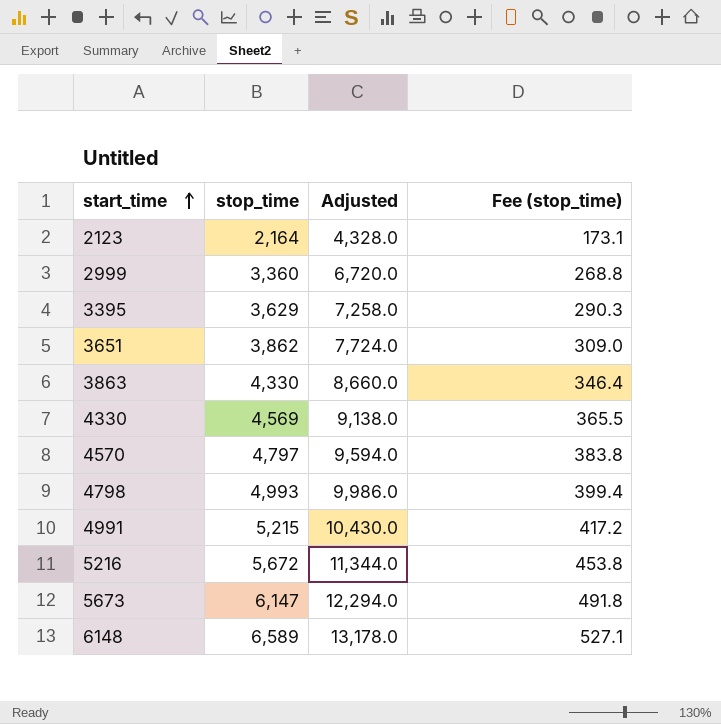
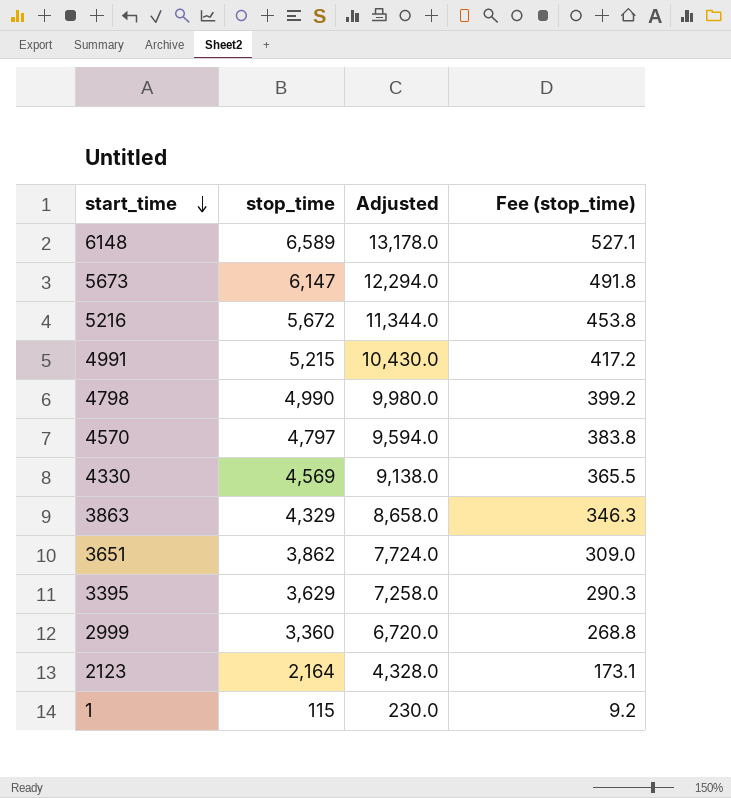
row order: start_time ascending -> start_time descending
4798 | stop_time: 4,993 -> 4,990
4798 | Adjusted: 9,986.0 -> 9,980.0
4798 | Fee (stop_time): 399.4 -> 399.2
3863 | stop_time: 4,330 -> 4,329
3863 | Adjusted: 8,660.0 -> 8,658.0
3863 | Fee (stop_time): 346.4 -> 346.3
row 1: none -> 115 | 230.0 | 9.2

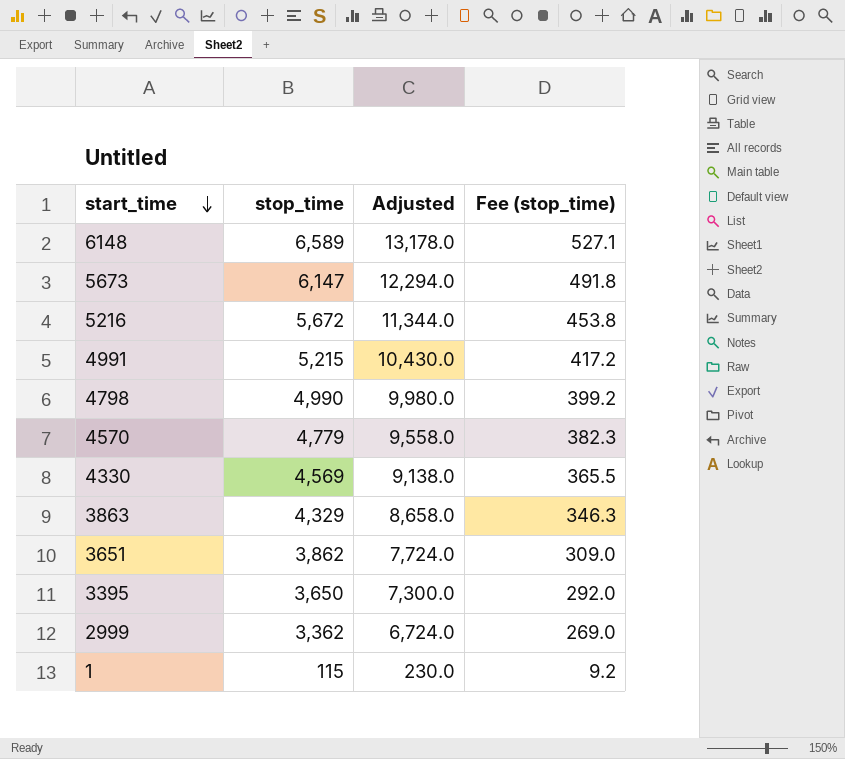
row 2123: 2,164 | 4,328.0 | 173.1 -> none
4570 | stop_time: 4,797 -> 4,779
4570 | Adjusted: 9,594.0 -> 9,558.0
4570 | Fee (stop_time): 383.8 -> 382.3
3395 | stop_time: 3,629 -> 3,650
3395 | Adjusted: 7,258.0 -> 7,300.0
3395 | Fee (stop_time): 290.3 -> 292.0
2999 | stop_time: 3,360 -> 3,362
2999 | Adjusted: 6,720.0 -> 6,724.0
2999 | Fee (stop_time): 268.8 -> 269.0

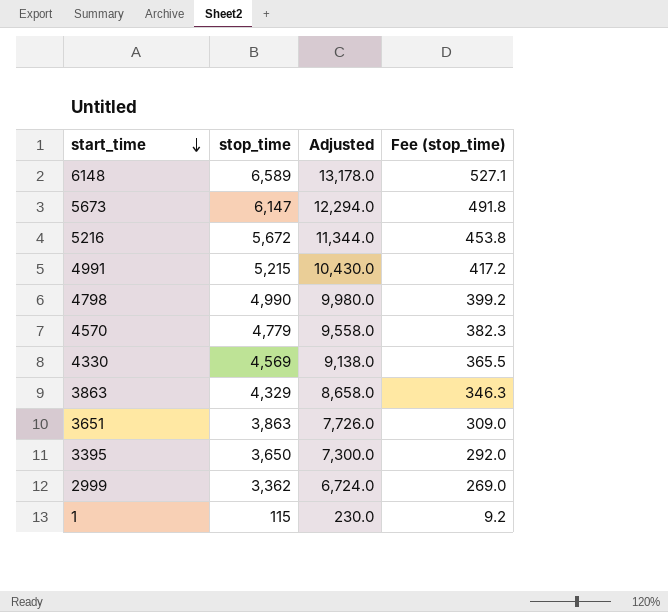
3651 | stop_time: 3,862 -> 3,863
3651 | Adjusted: 7,724.0 -> 7,726.0

